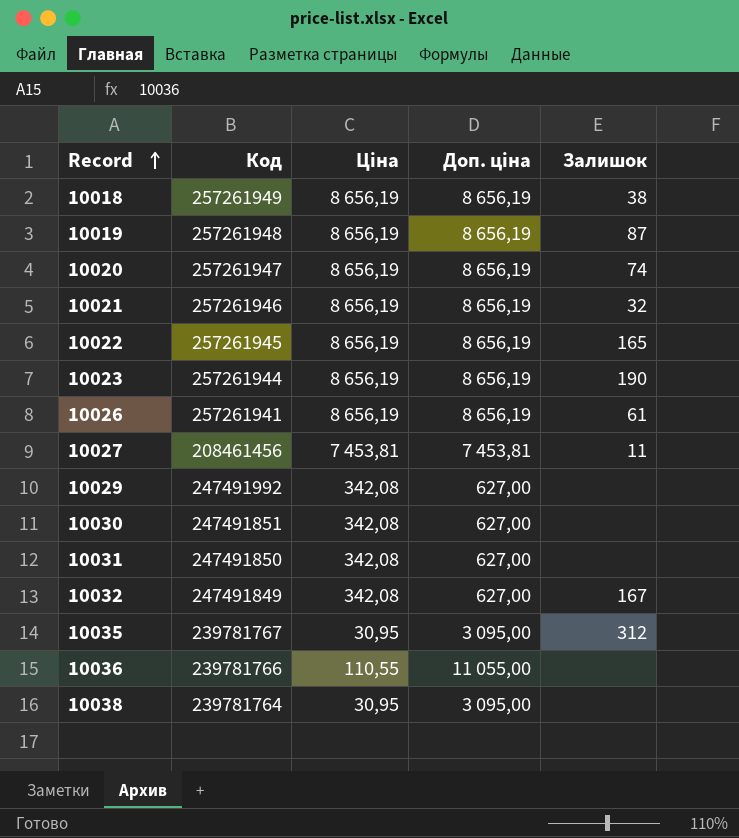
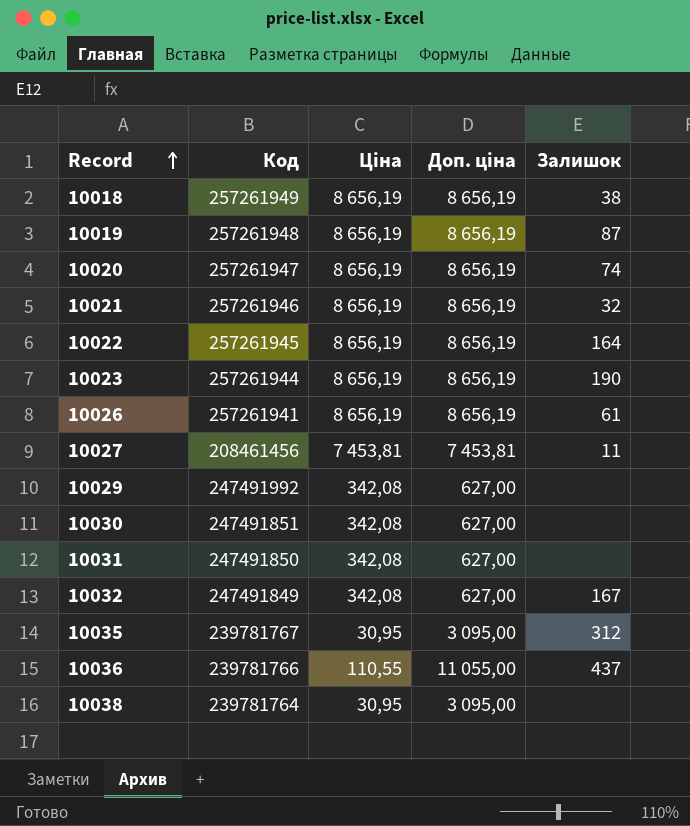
10022 | Залишок: 165 -> 164
10036 | Залишок: none -> 437

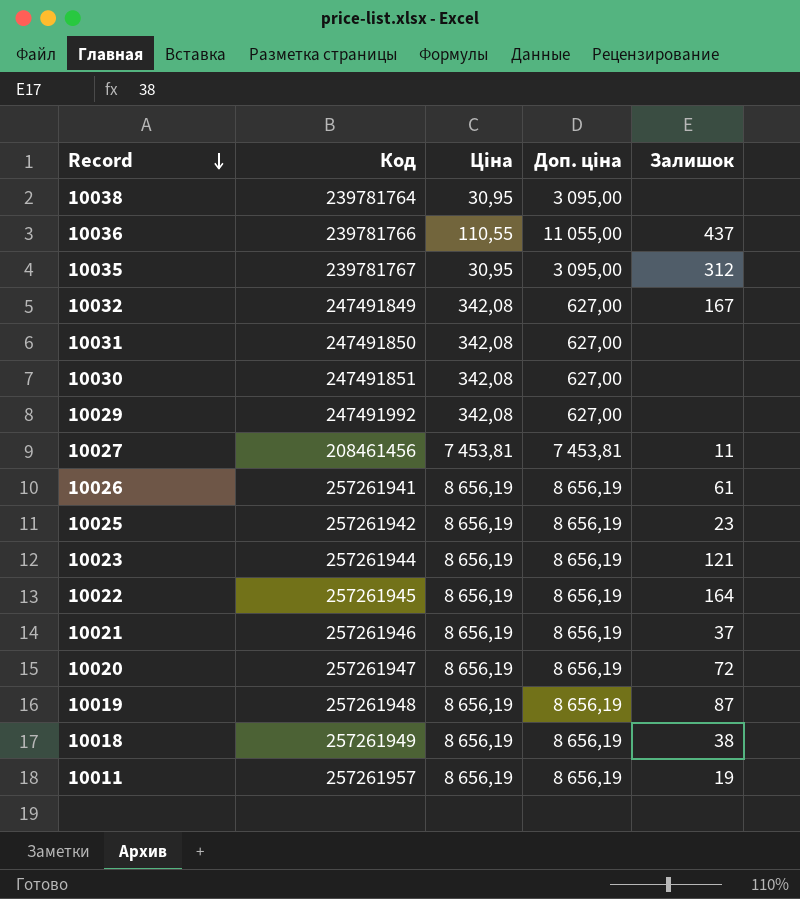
row order: Record ascending -> Record descending
row 10025: none -> 257261942 | 8 656,19 | 8 656,19 | 23
10023 | Залишок: 190 -> 121
10021 | Залишок: 32 -> 37
10020 | Залишок: 74 -> 72
row 10011: none -> 257261957 | 8 656,19 | 8 656,19 | 19

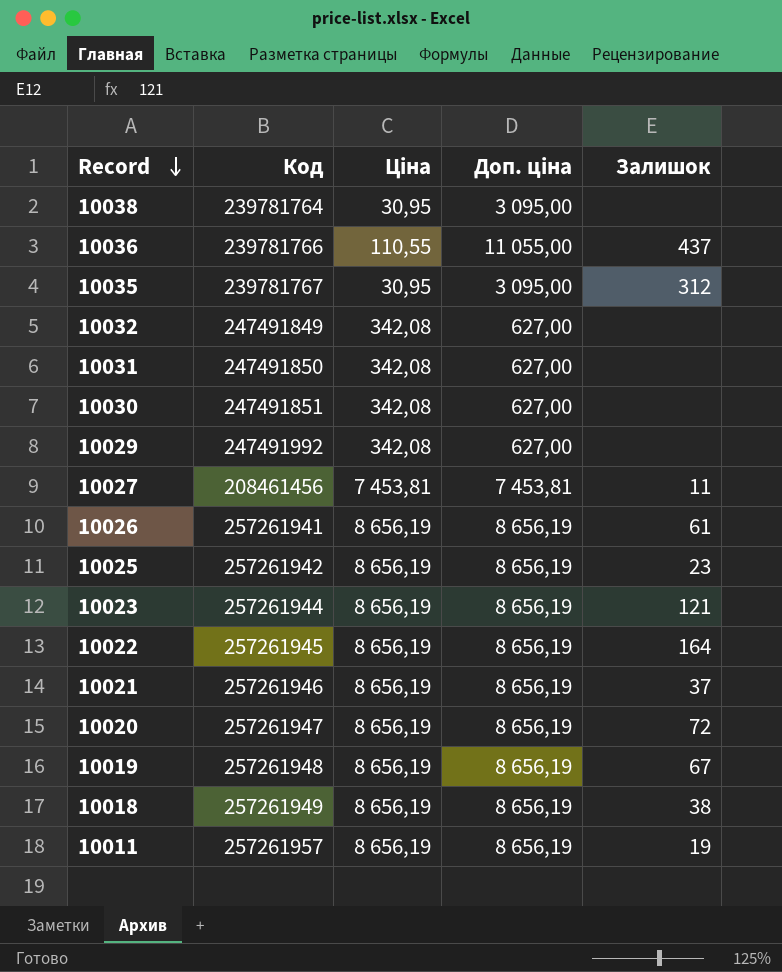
10032 | Залишок: 167 -> none
10019 | Залишок: 87 -> 67

